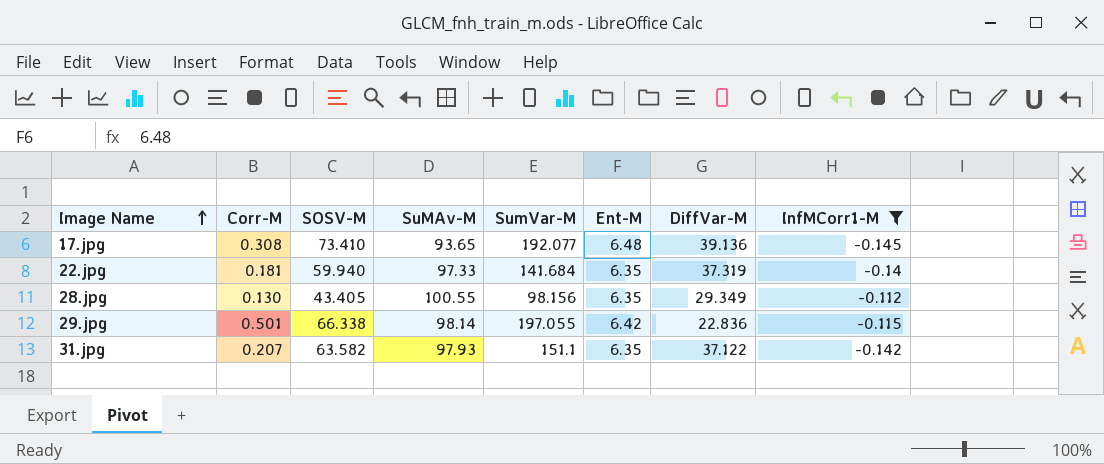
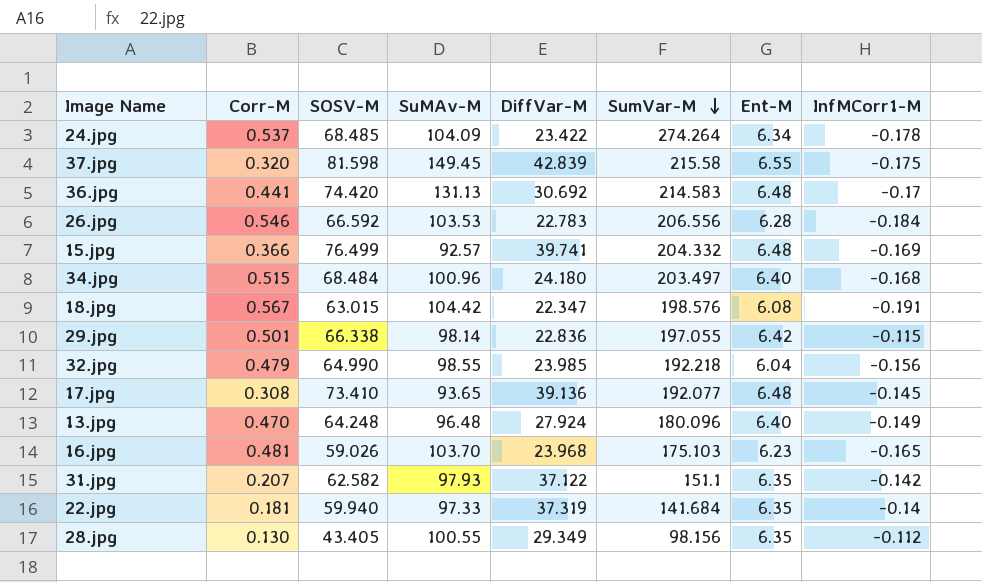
filter: InfMCorr1-M >= -0.145 -> none
row order: Image Name ascending -> SumVar-M descending
column DiffVar-M | position: 7 -> 5
31.jpg | SOSV-M: 63.582 -> 62.582

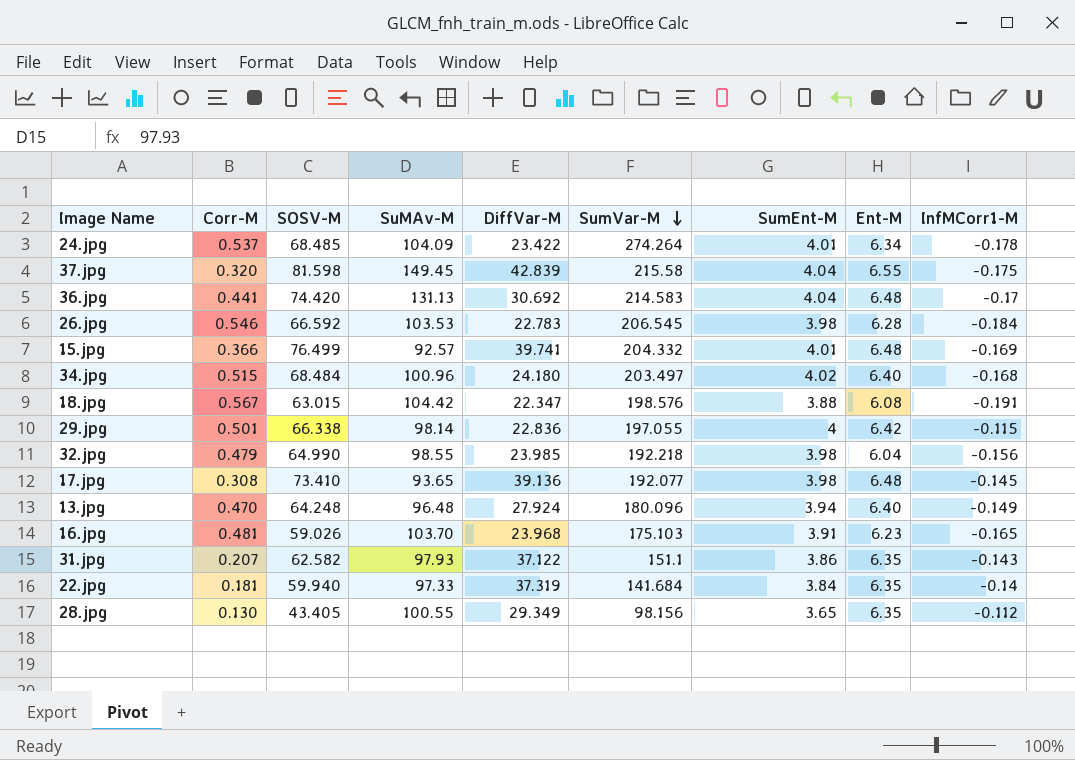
column SumEnt-M | position: none -> 7
26.jpg | SumVar-M: 206.556 -> 206.545
31.jpg | InfMCorr1-M: -0.142 -> -0.143

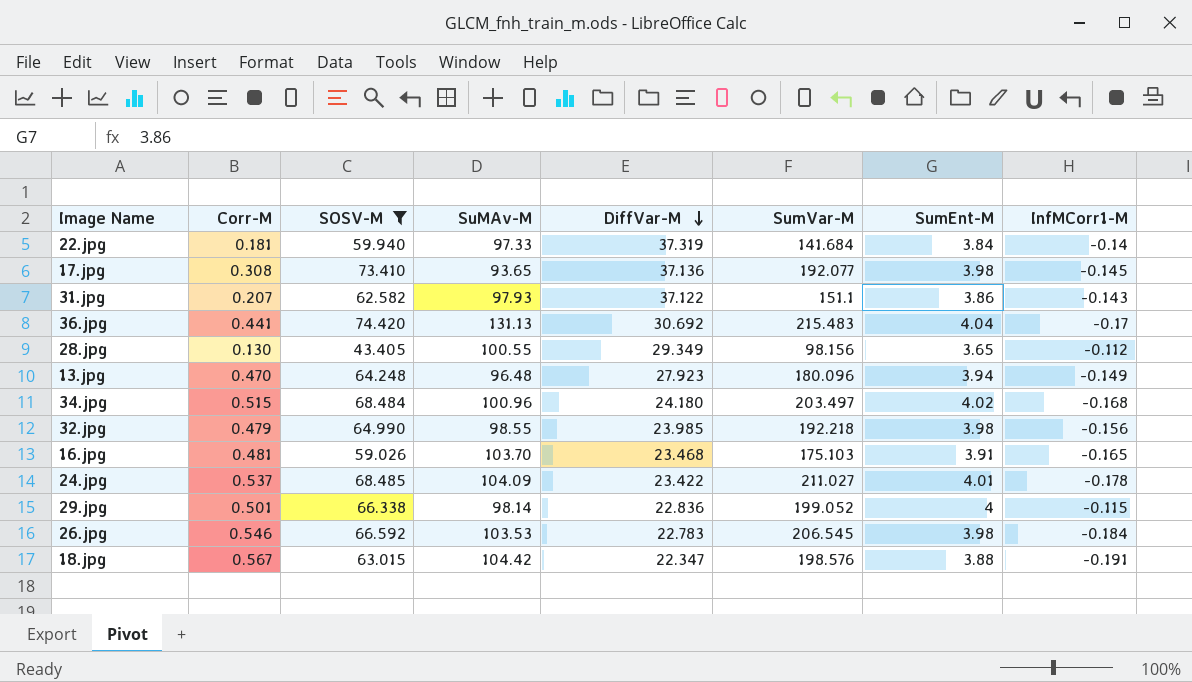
filter: none -> SOSV-M <= 74.420
row order: SumVar-M descending -> DiffVar-M descending
column Ent-M | position: 8 -> none
17.jpg | DiffVar-M: 39.136 -> 37.136
36.jpg | SumVar-M: 214.583 -> 215.483
13.jpg | DiffVar-M: 27.924 -> 27.923
16.jpg | DiffVar-M: 23.968 -> 23.468
24.jpg | SumVar-M: 274.264 -> 211.027
29.jpg | SumVar-M: 197.055 -> 199.052

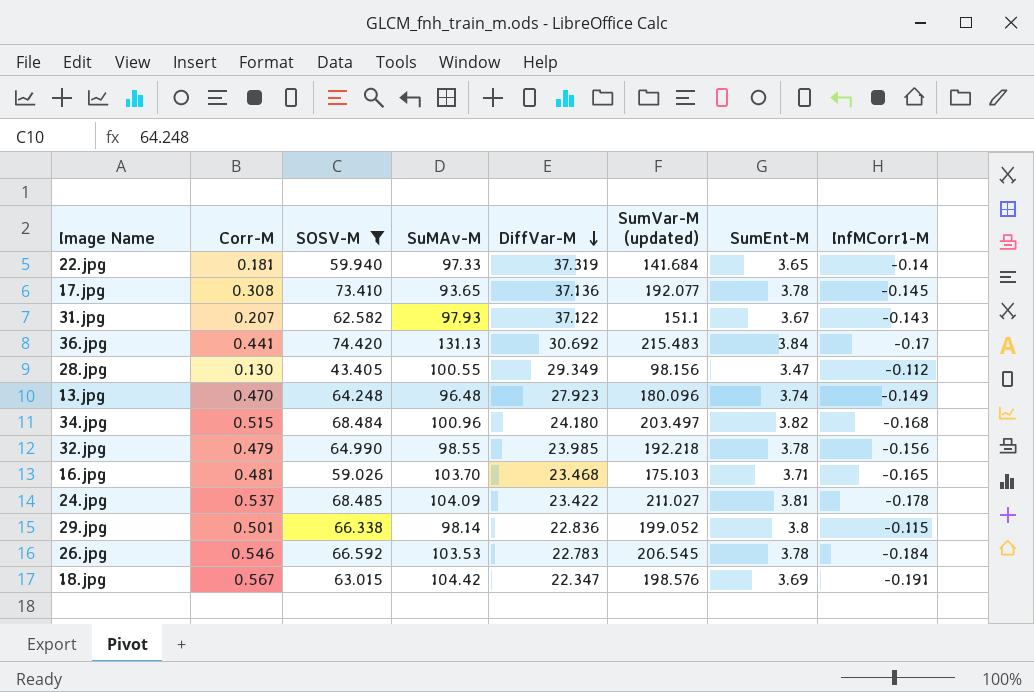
column name: SumVar-M -> SumVar-M (updated)
22.jpg | SumEnt-M: 3.84 -> 3.65
17.jpg | SumEnt-M: 3.98 -> 3.78
31.jpg | SumEnt-M: 3.86 -> 3.67
36.jpg | SumEnt-M: 4.04 -> 3.84
28.jpg | SumEnt-M: 3.65 -> 3.47
13.jpg | SumEnt-M: 3.94 -> 3.74
34.jpg | SumEnt-M: 4.02 -> 3.82
32.jpg | SumEnt-M: 3.98 -> 3.78
16.jpg | SumEnt-M: 3.91 -> 3.71
24.jpg | SumEnt-M: 4.01 -> 3.81
29.jpg | SumEnt-M: 4 -> 3.8
26.jpg | SumEnt-M: 3.98 -> 3.78
18.jpg | SumEnt-M: 3.88 -> 3.69

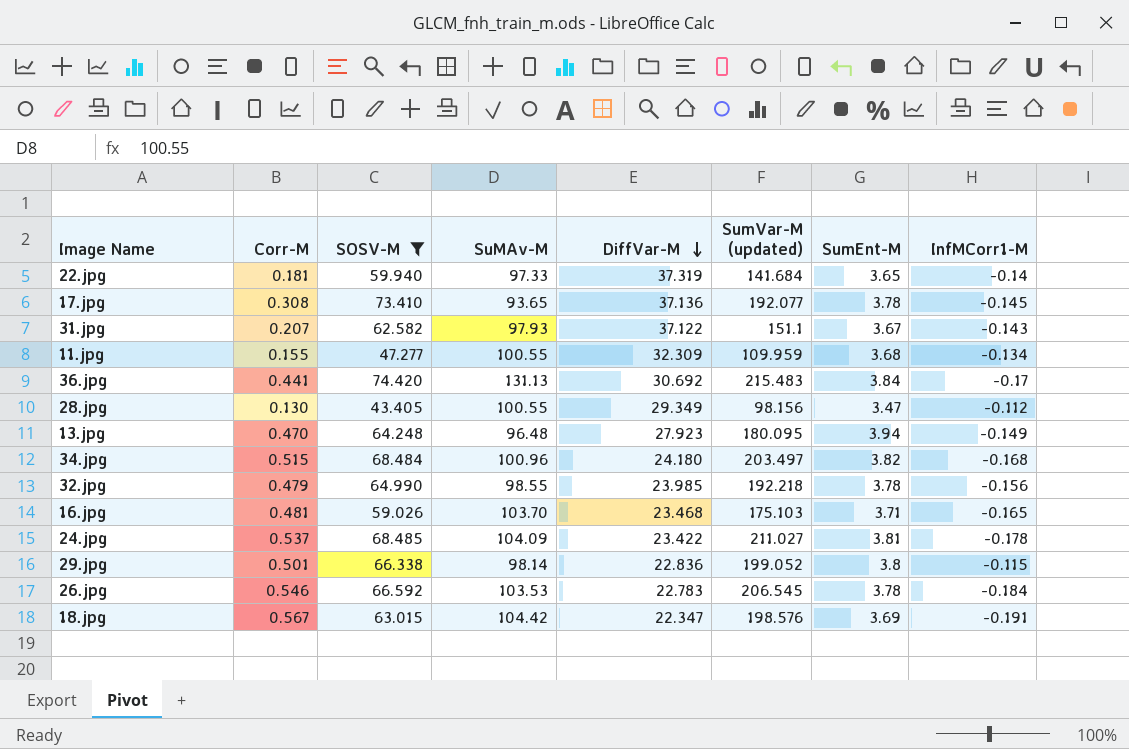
row 11.jpg: none -> 0.155 | 47.277 | 100.55 | 32.309 | 109.959 | 3.68 | -0.134
13.jpg | SumVar-M (updated): 180.096 -> 180.095
13.jpg | SumEnt-M: 3.74 -> 3.94

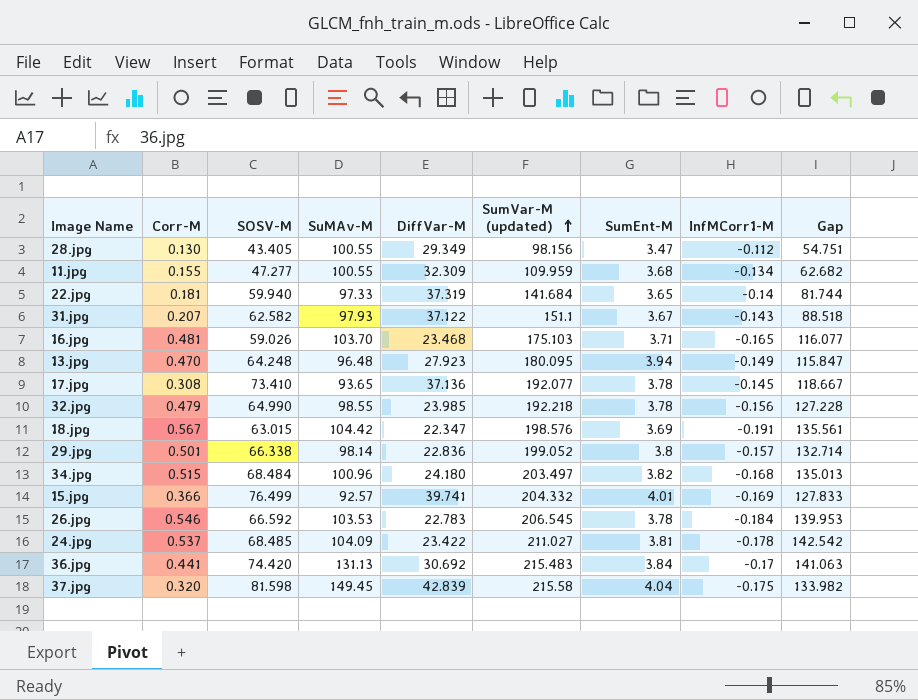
filter: SOSV-M <= 74.420 -> none
row order: DiffVar-M descending -> SumVar-M (updated) ascending
column Gap | formula: none -> [SumVar-M (updated)] - [SOSV-M]
29.jpg | InfMCorr1-M: -0.115 -> -0.157

